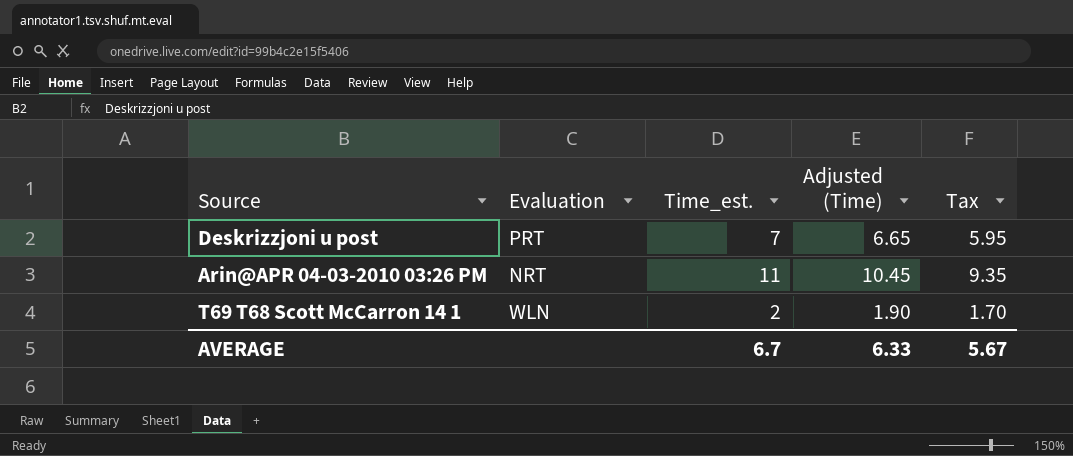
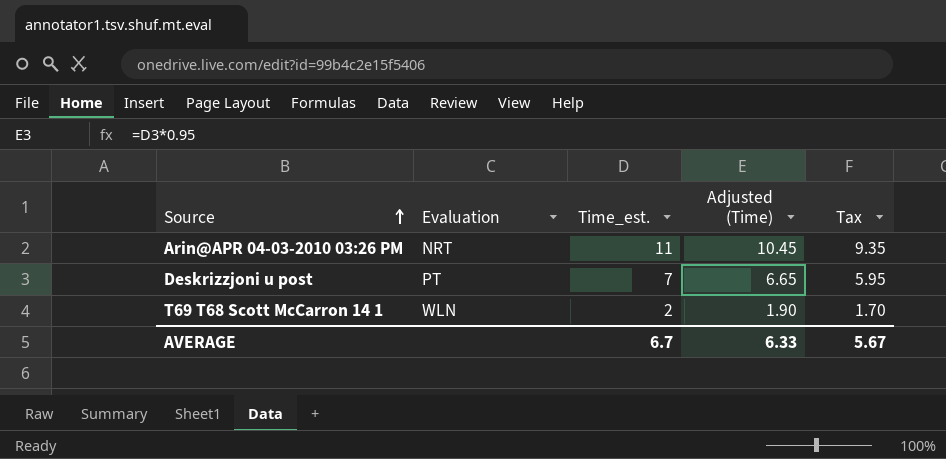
row order: none -> Source ascending
Deskrizzjoni u post | Evaluation: PRT -> PT

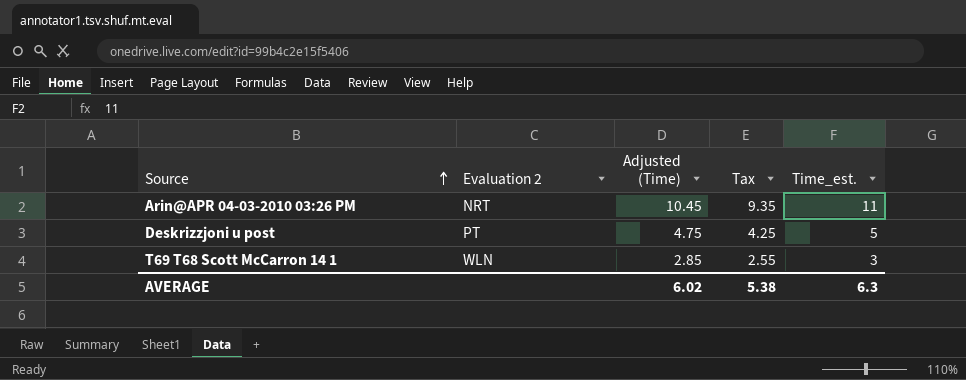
column name: Evaluation -> Evaluation 2
column Time_est. | position: 3 -> 5
Deskrizzjoni u post | Adjusted (Time): 6.65 -> 4.75
Deskrizzjoni u post | Tax: 5.95 -> 4.25
Deskrizzjoni u post | Time_est.: 7 -> 5
T69 T68 Scott McCarron 14 1 | Adjusted (Time): 1.90 -> 2.85
T69 T68 Scott McCarron 14 1 | Tax: 1.70 -> 2.55
T69 T68 Scott McCarron 14 1 | Time_est.: 2 -> 3
AVERAGE | Adjusted (Time): 6.33 -> 6.02
AVERAGE | Tax: 5.67 -> 5.38
AVERAGE | Time_est.: 6.7 -> 6.3

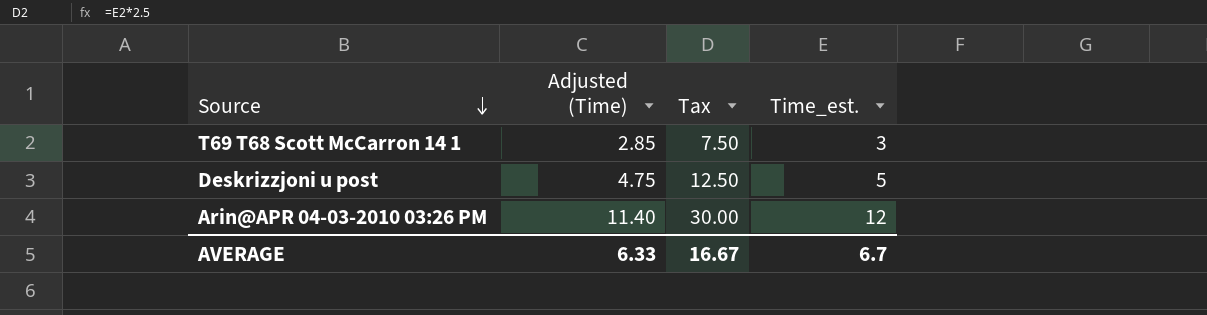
row order: Source ascending -> Source descending
column Evaluation 2 | position: 2 -> none
column Tax | formula: [Time_est.] * 0.85 -> [Time_est.] * 2.5
Arin@APR 04-03-2010 03:26 PM | Adjusted (Time): 10.45 -> 11.40
Arin@APR 04-03-2010 03:26 PM | Time_est.: 11 -> 12
AVERAGE | Adjusted (Time): 6.02 -> 6.33
AVERAGE | Tax: 5.38 -> 16.67
AVERAGE | Time_est.: 6.3 -> 6.7

